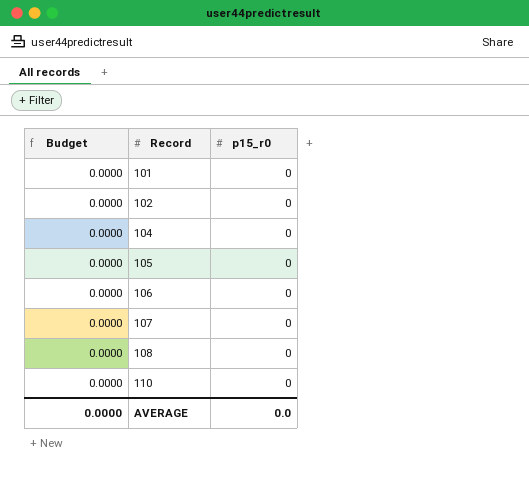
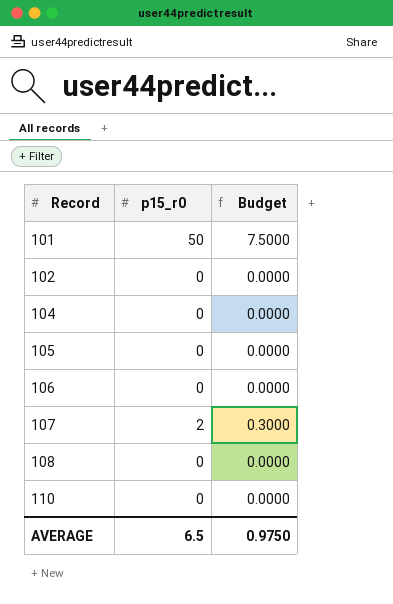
column Budget | position: 1 -> 3
101 | p15_r0: 0 -> 50
101 | Budget: 0.0000 -> 7.5000
107 | p15_r0: 0 -> 2
107 | Budget: 0.0000 -> 0.3000
AVERAGE | p15_r0: 0.0 -> 6.5
AVERAGE | Budget: 0.0000 -> 0.9750

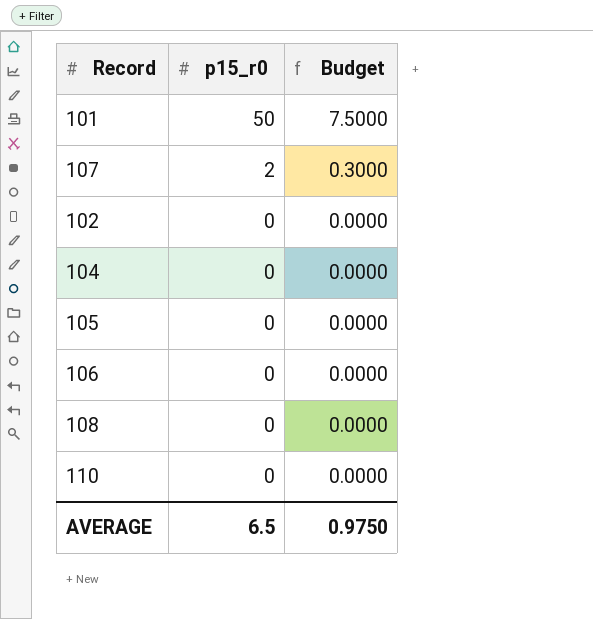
row order: Record ascending -> p15_r0 descending

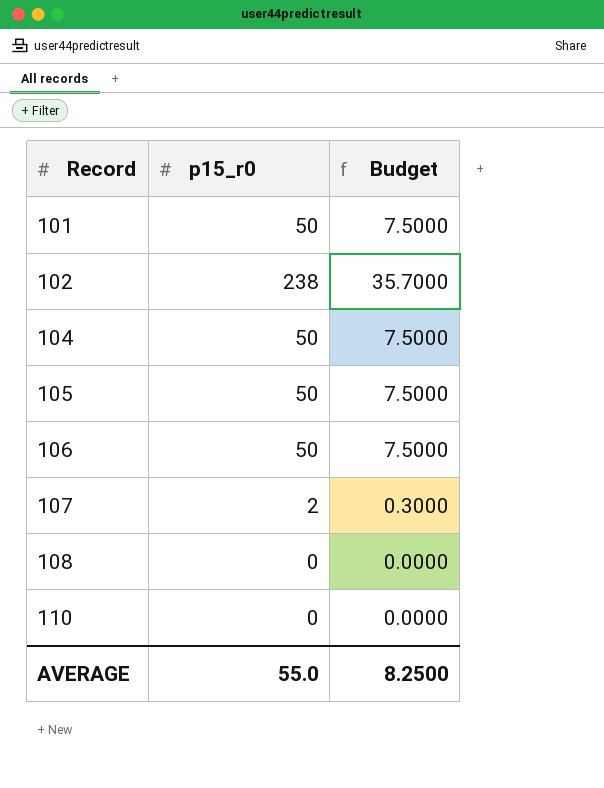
row order: p15_r0 descending -> Record ascending
102 | p15_r0: 0 -> 238
102 | Budget: 0.0000 -> 35.7000
104 | p15_r0: 0 -> 50
104 | Budget: 0.0000 -> 7.5000
105 | p15_r0: 0 -> 50
105 | Budget: 0.0000 -> 7.5000
106 | p15_r0: 0 -> 50
106 | Budget: 0.0000 -> 7.5000
AVERAGE | p15_r0: 6.5 -> 55.0
AVERAGE | Budget: 0.9750 -> 8.2500

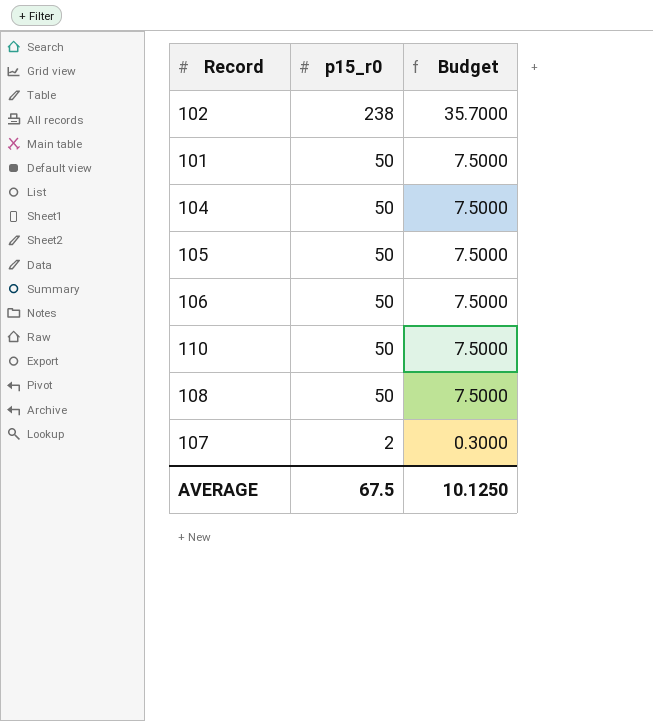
row order: Record ascending -> p15_r0 descending
110 | p15_r0: 0 -> 50
110 | Budget: 0.0000 -> 7.5000
108 | p15_r0: 0 -> 50
108 | Budget: 0.0000 -> 7.5000
AVERAGE | p15_r0: 55.0 -> 67.5
AVERAGE | Budget: 8.2500 -> 10.1250

